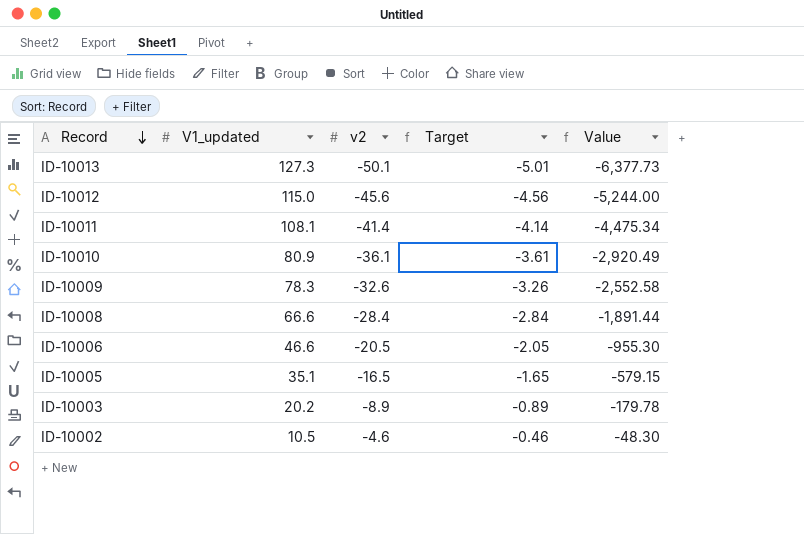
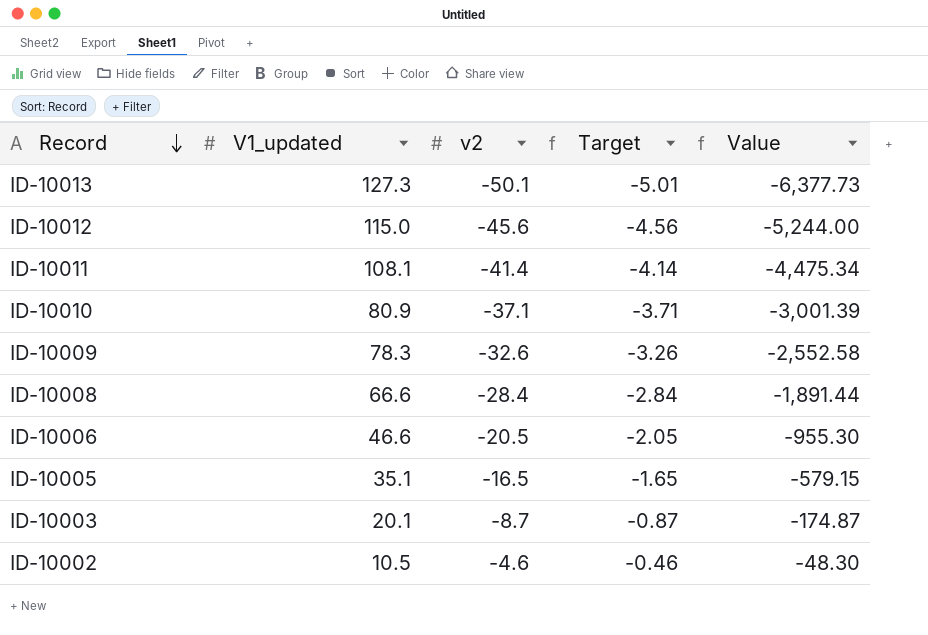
ID-10010 | v2: -36.1 -> -37.1
ID-10010 | Target: -3.61 -> -3.71
ID-10010 | Value: -2,920.49 -> -3,001.39
ID-10003 | V1_updated: 20.2 -> 20.1
ID-10003 | v2: -8.9 -> -8.7
ID-10003 | Target: -0.89 -> -0.87
ID-10003 | Value: -179.78 -> -174.87

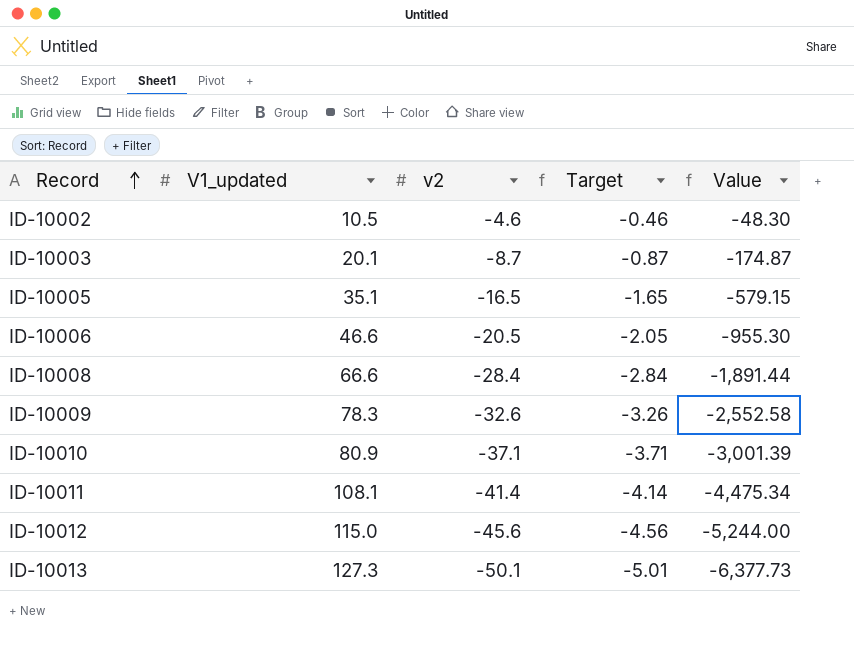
row order: Record descending -> Record ascending

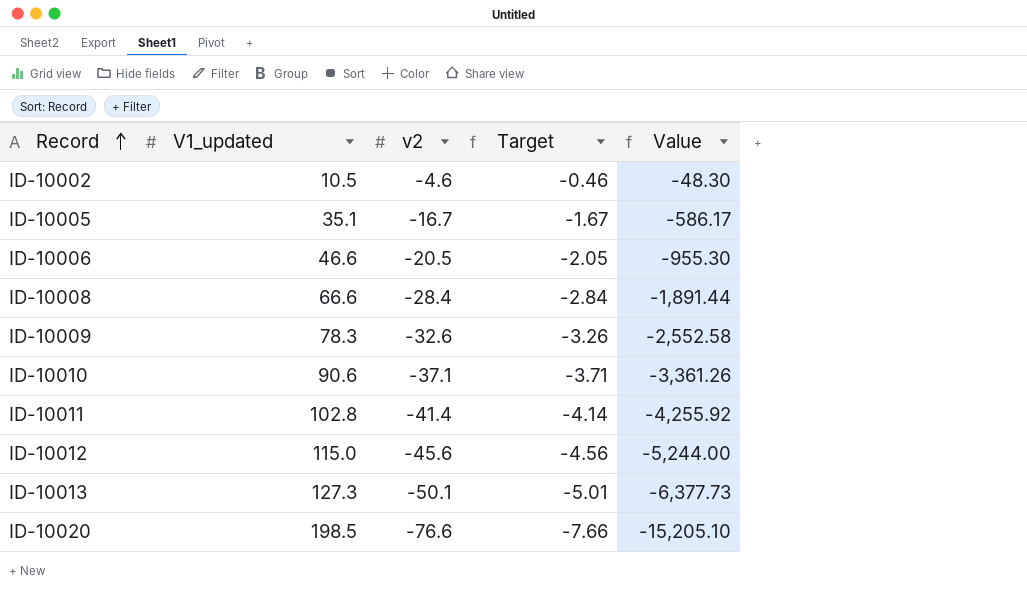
row ID-10003: 20.1 | -8.7 | -0.87 | -174.87 -> none
ID-10005 | v2: -16.5 -> -16.7
ID-10005 | Target: -1.65 -> -1.67
ID-10005 | Value: -579.15 -> -586.17
ID-10010 | V1_updated: 80.9 -> 90.6
ID-10010 | Value: -3,001.39 -> -3,361.26
ID-10011 | V1_updated: 108.1 -> 102.8
ID-10011 | Value: -4,475.34 -> -4,255.92
row ID-10020: none -> 198.5 | -76.6 | -7.66 | -15,205.10

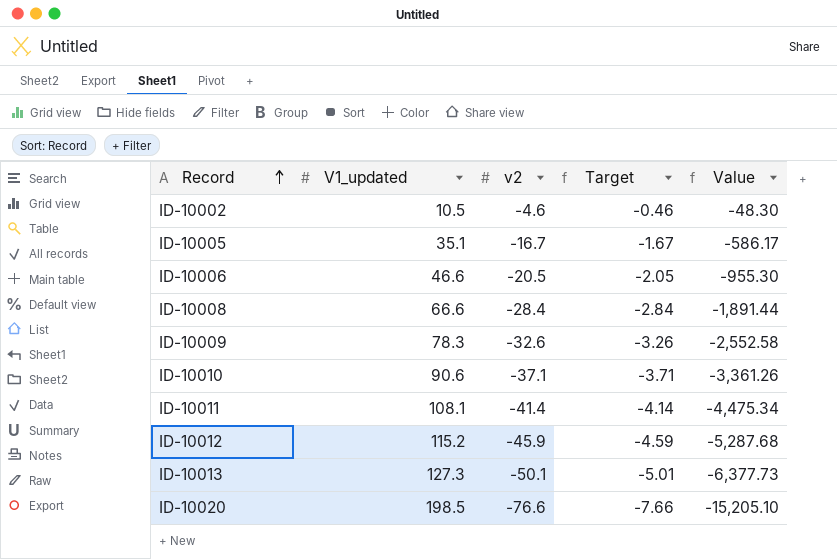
ID-10011 | V1_updated: 102.8 -> 108.1
ID-10011 | Value: -4,255.92 -> -4,475.34
ID-10012 | V1_updated: 115.0 -> 115.2
ID-10012 | v2: -45.6 -> -45.9
ID-10012 | Target: -4.56 -> -4.59
ID-10012 | Value: -5,244.00 -> -5,287.68

